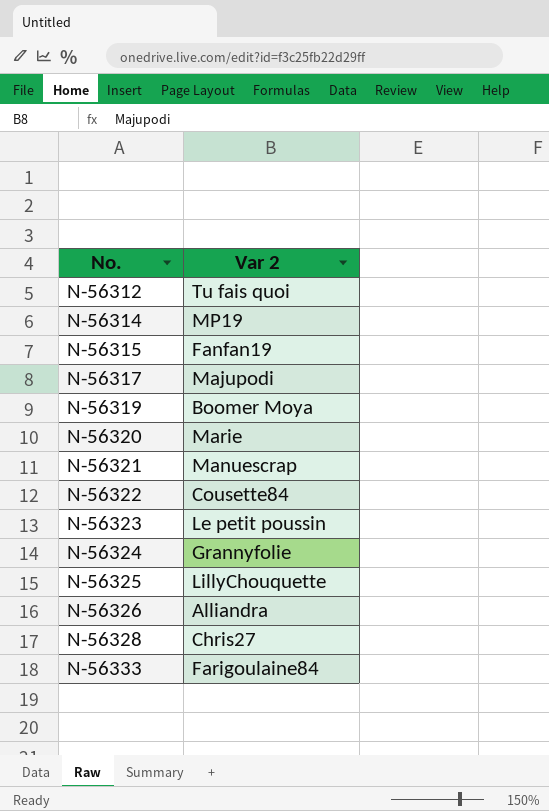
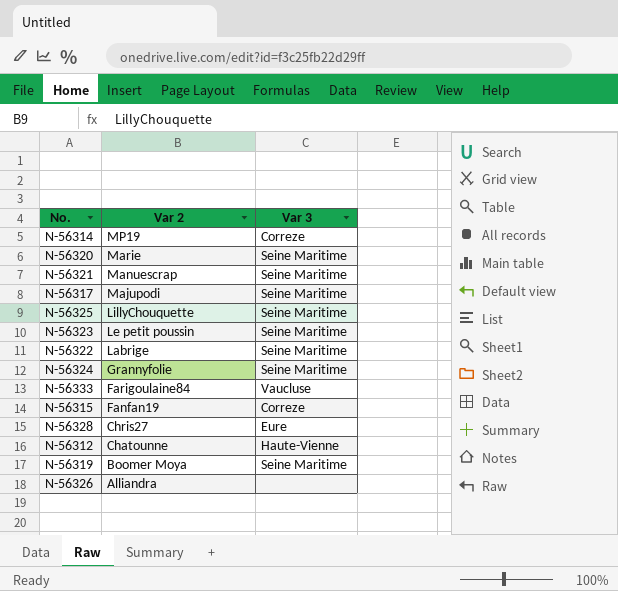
row order: No. ascending -> Var 2 descending
column Var 3 | position: none -> 3
N-56322 | Var 2: Cousette84 -> Labrige
N-56312 | Var 2: Tu fais quoi -> Chatounne

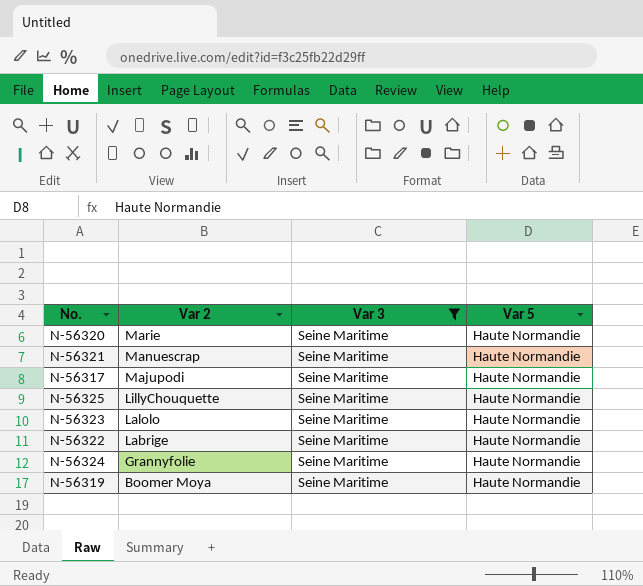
filter: none -> Var 3 = Seine Maritime
column Var 5 | position: none -> 4
N-56323 | Var 2: Le petit poussin -> Lalolo

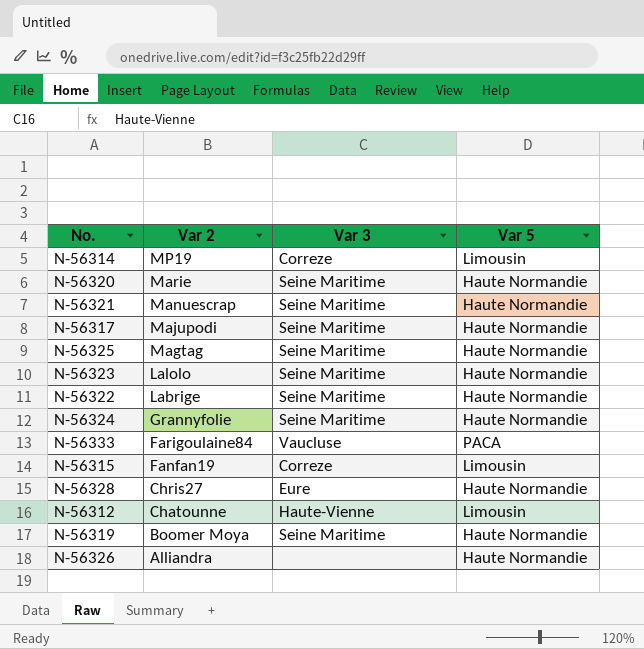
filter: Var 3 = Seine Maritime -> none
N-56325 | Var 2: LillyChouquette -> Magtag

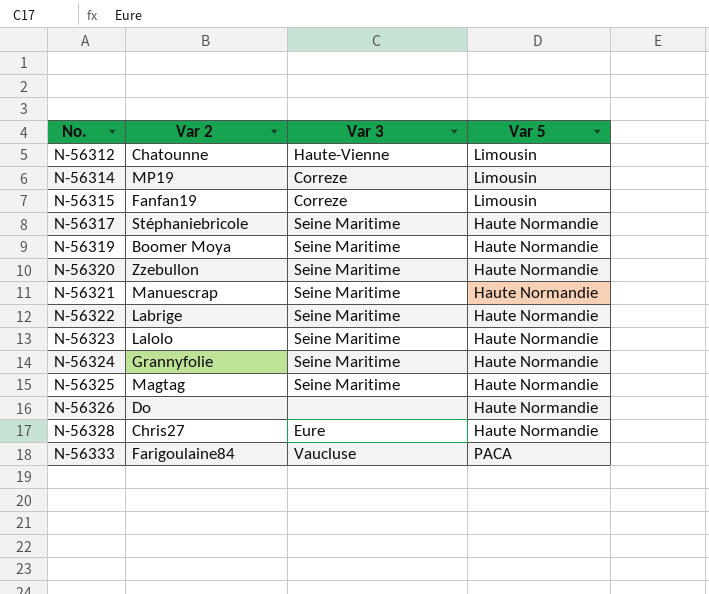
row order: Var 2 descending -> No. ascending
N-56317 | Var 2: Majupodi -> Stéphaniebricole
N-56320 | Var 2: Marie -> Zzebullon
N-56326 | Var 2: Alliandra -> Do

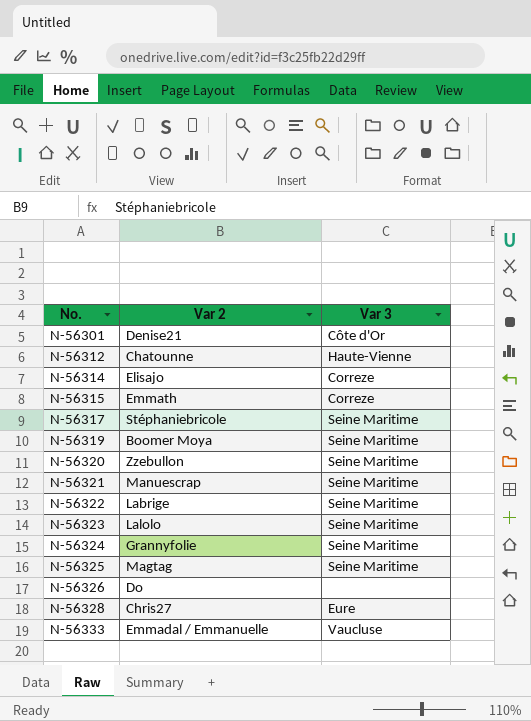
column Var 5 | position: 4 -> none
row N-56301: none -> Denise21 | Côte d'Or
N-56314 | Var 2: MP19 -> Elisajo
N-56315 | Var 2: Fanfan19 -> Emmath
N-56333 | Var 2: Farigoulaine84 -> Emmadal / Emmanuelle

